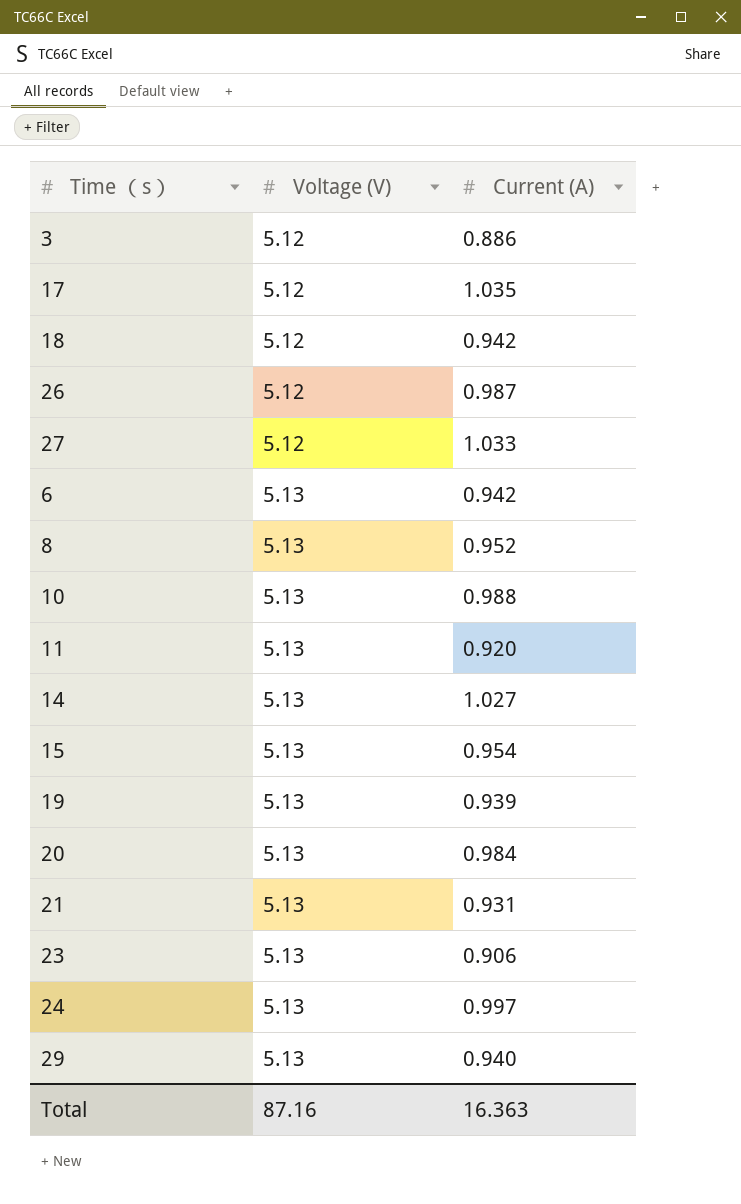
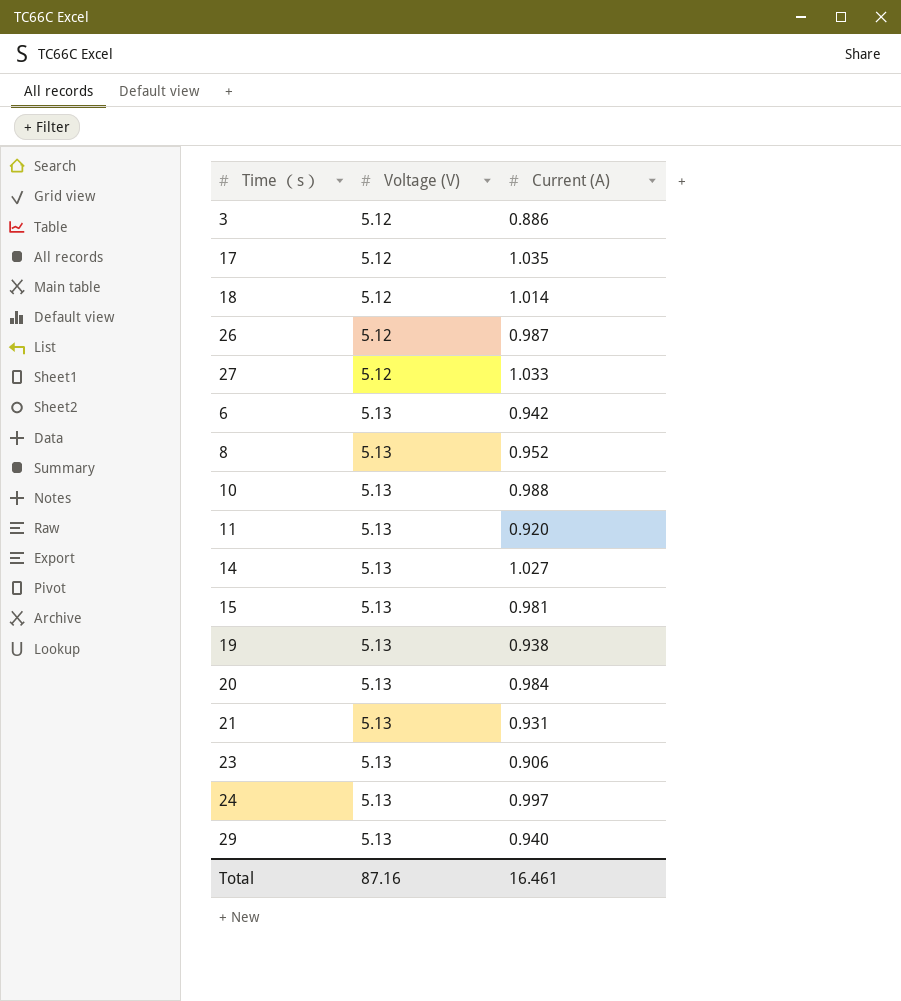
18 | Current (A): 0.942 -> 1.014
15 | Current (A): 0.954 -> 0.981
19 | Current (A): 0.939 -> 0.938
Total | Current (A): 16.363 -> 16.461

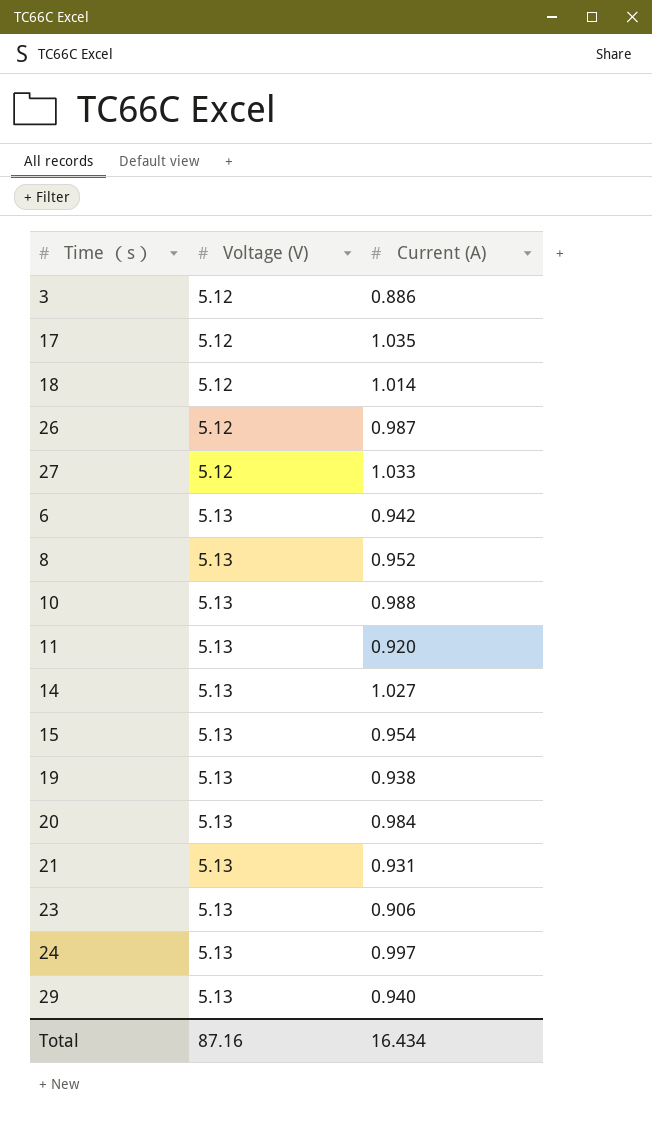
15 | Current (A): 0.981 -> 0.954
Total | Current (A): 16.461 -> 16.434

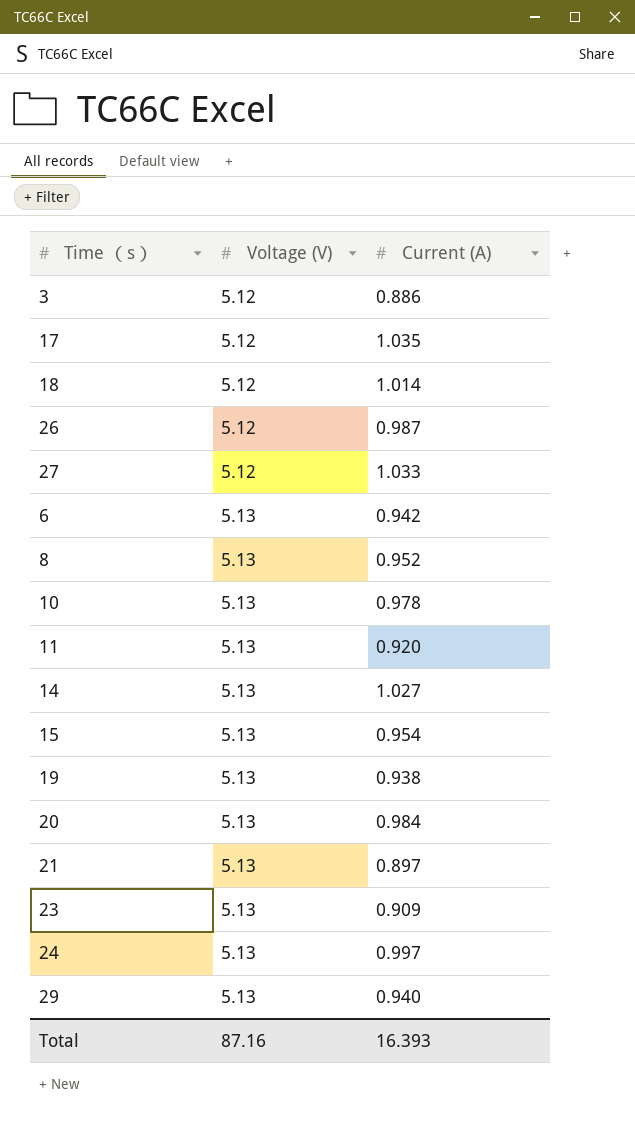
10 | Current (A): 0.988 -> 0.978
21 | Current (A): 0.931 -> 0.897
23 | Current (A): 0.906 -> 0.909
Total | Current (A): 16.434 -> 16.393

